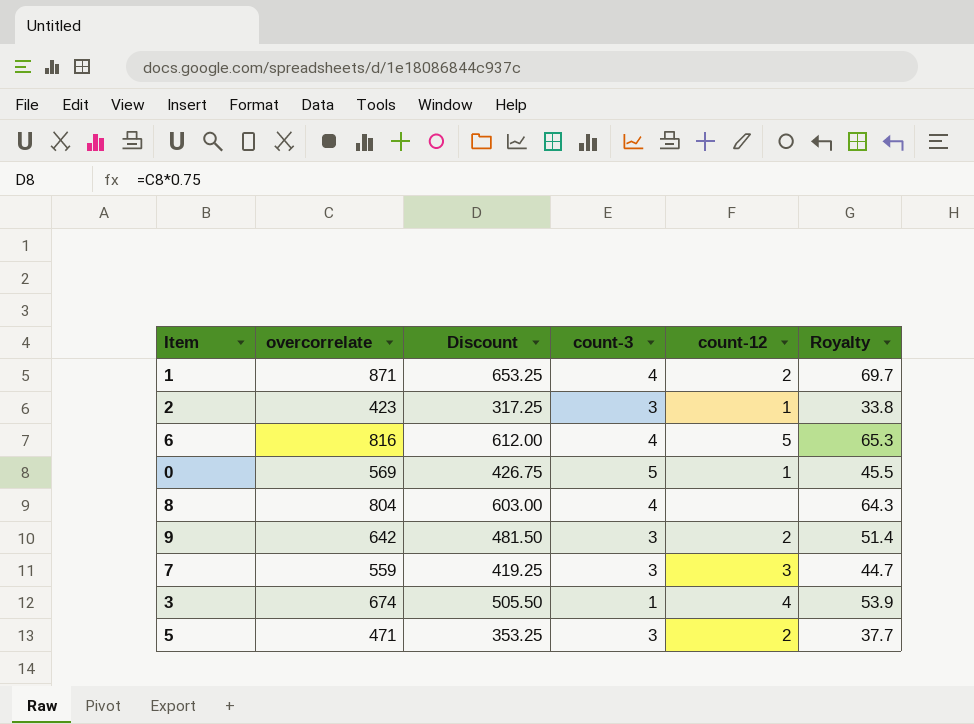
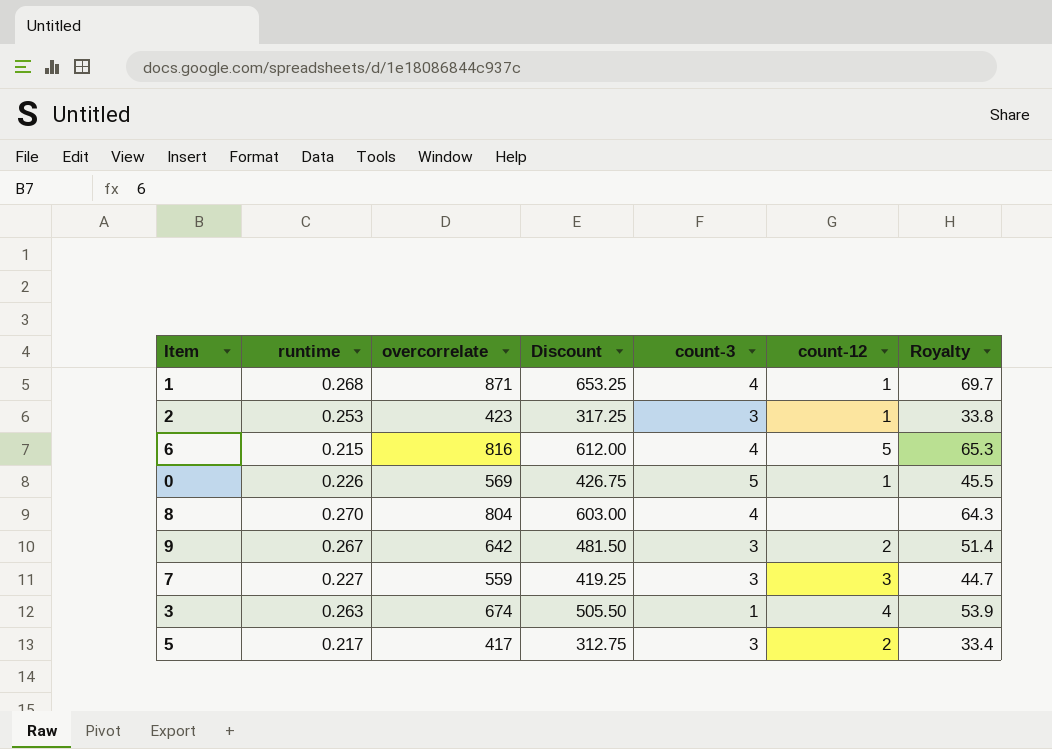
column runtime | position: none -> 2
1 | count-12: 2 -> 1
5 | overcorrelate: 471 -> 417
5 | Discount: 353.25 -> 312.75
5 | Royalty: 37.7 -> 33.4

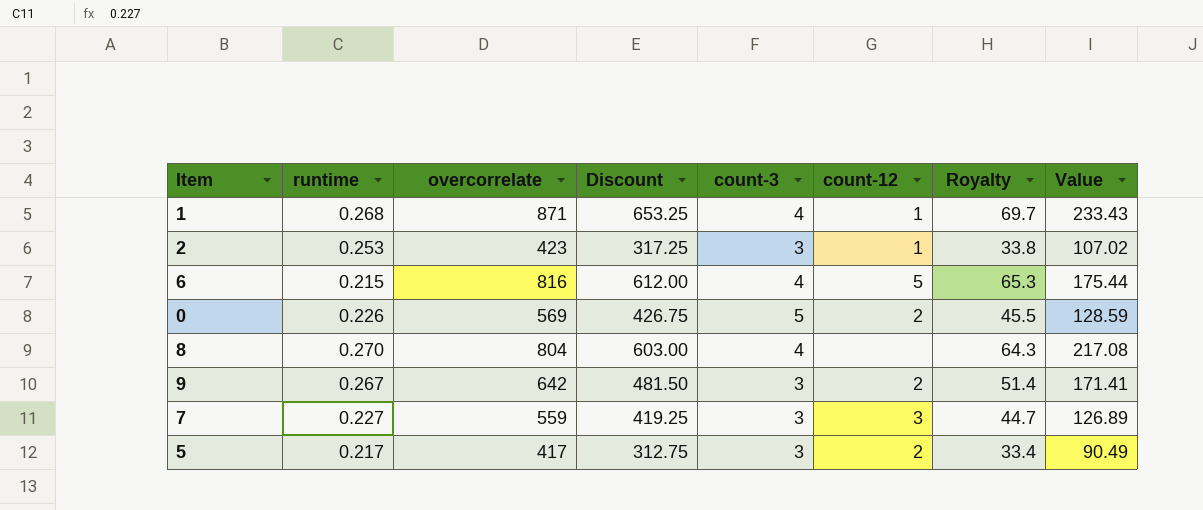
column Value | formula: none -> [runtime] * [overcorrelate]
row 3: 0.263 | 674 | 505.50 | 1 | 4 | 53.9 -> none
0 | count-12: 1 -> 2

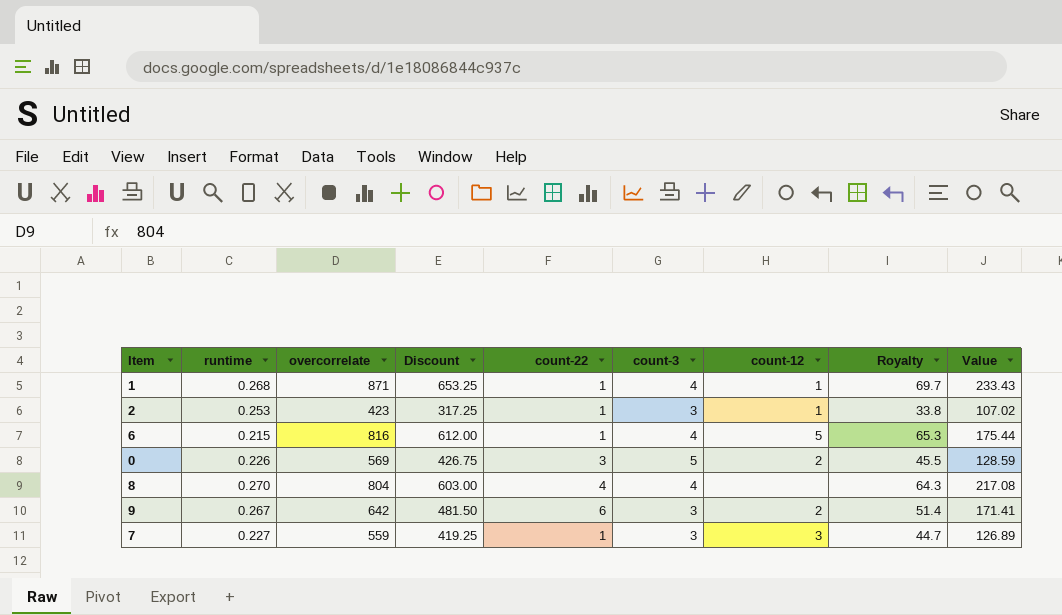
column count-22 | position: none -> 5
row 5: 0.217 | 417 | 312.75 | 3 | 2 | 33.4 | 90.49 -> none

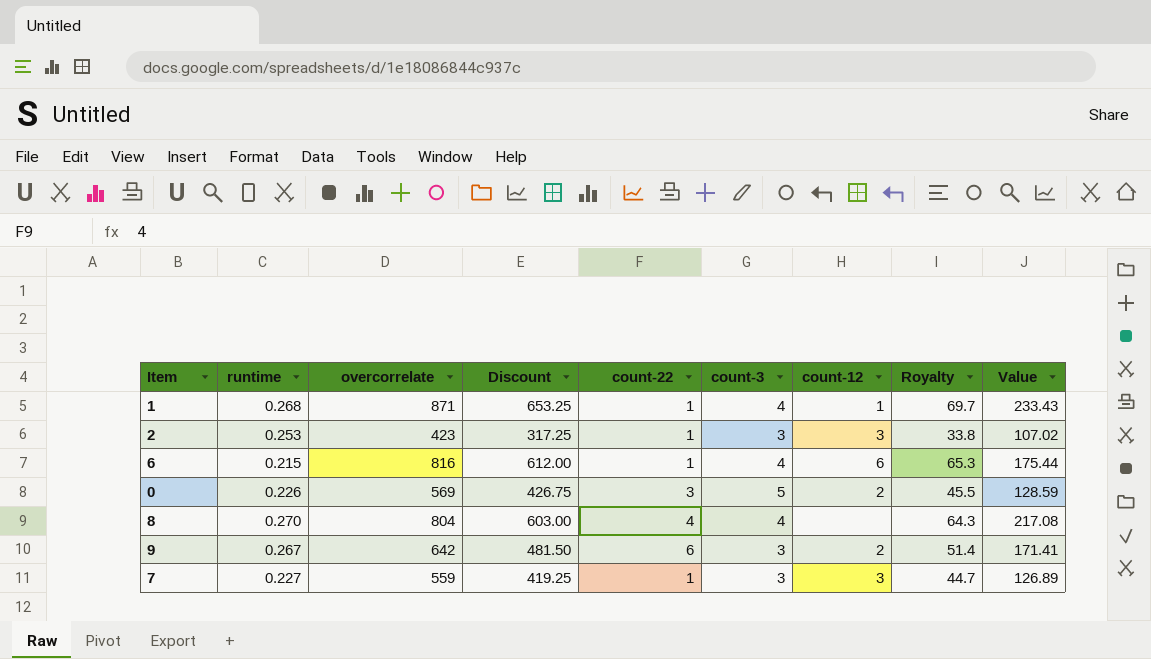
2 | count-12: 1 -> 3
6 | count-12: 5 -> 6

